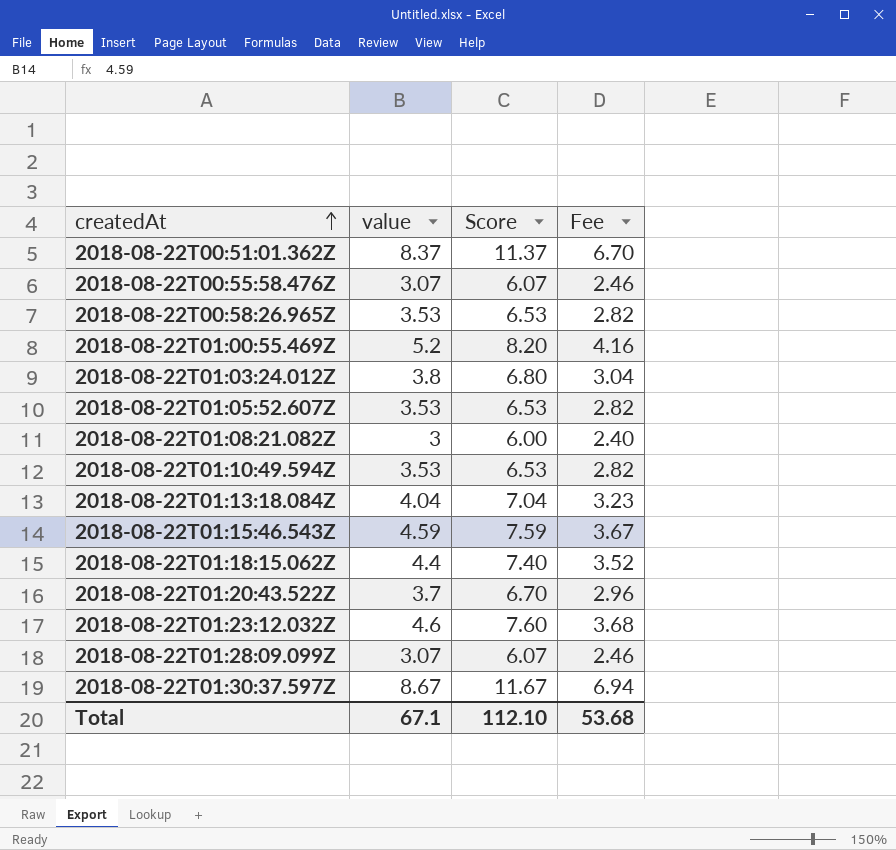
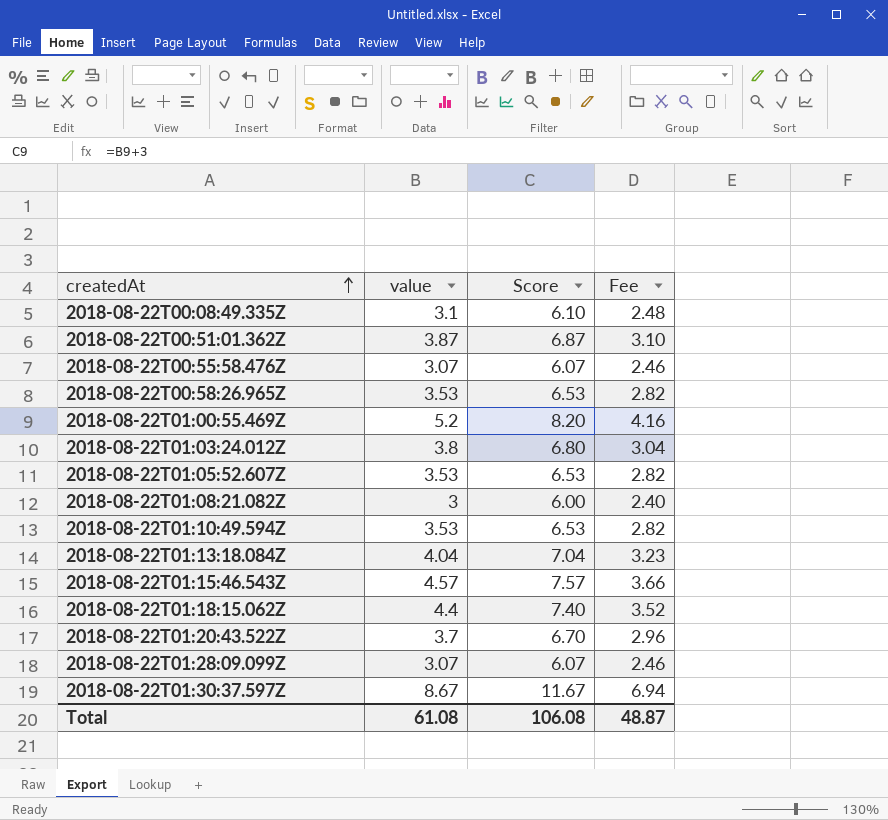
row 2018-08-22T01:23:12.032Z: 4.6 | 7.60 | 3.68 -> none
row 2018-08-22T00:08:49.335Z: none -> 3.1 | 6.10 | 2.48
2018-08-22T00:51:01.362Z | value: 8.37 -> 3.87
2018-08-22T00:51:01.362Z | Score: 11.37 -> 6.87
2018-08-22T00:51:01.362Z | Fee: 6.70 -> 3.10
2018-08-22T01:15:46.543Z | value: 4.59 -> 4.57
2018-08-22T01:15:46.543Z | Score: 7.59 -> 7.57
2018-08-22T01:15:46.543Z | Fee: 3.67 -> 3.66
Total | value: 67.1 -> 61.08
Total | Score: 112.10 -> 106.08
Total | Fee: 53.68 -> 48.87

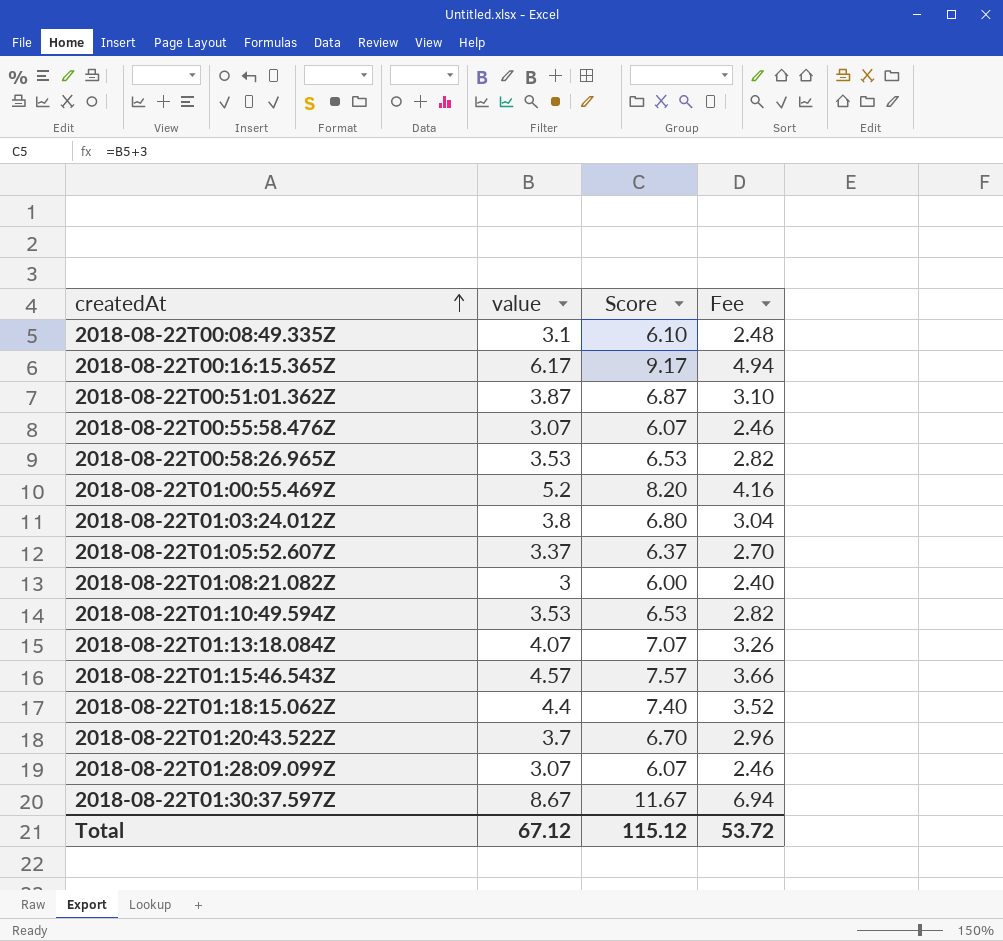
row 2018-08-22T00:16:15.365Z: none -> 6.17 | 9.17 | 4.94
2018-08-22T01:05:52.607Z | value: 3.53 -> 3.37
2018-08-22T01:05:52.607Z | Score: 6.53 -> 6.37
2018-08-22T01:05:52.607Z | Fee: 2.82 -> 2.70
2018-08-22T01:13:18.084Z | value: 4.04 -> 4.07
2018-08-22T01:13:18.084Z | Score: 7.04 -> 7.07
2018-08-22T01:13:18.084Z | Fee: 3.23 -> 3.26
Total | value: 61.08 -> 67.12
Total | Score: 106.08 -> 115.12
Total | Fee: 48.87 -> 53.72

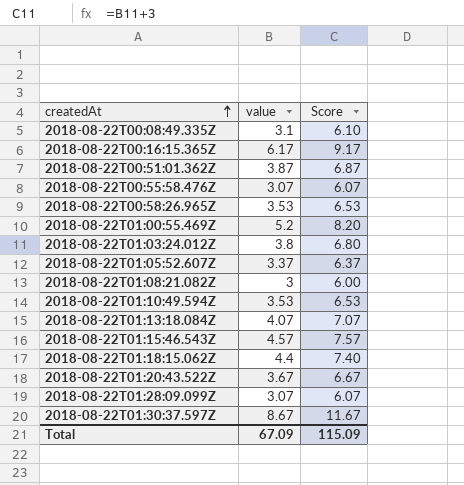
column Fee | formula: [value] * 0.8 -> none
2018-08-22T01:20:43.522Z | value: 3.7 -> 3.67
2018-08-22T01:20:43.522Z | Score: 6.70 -> 6.67
Total | value: 67.12 -> 67.09
Total | Score: 115.12 -> 115.09

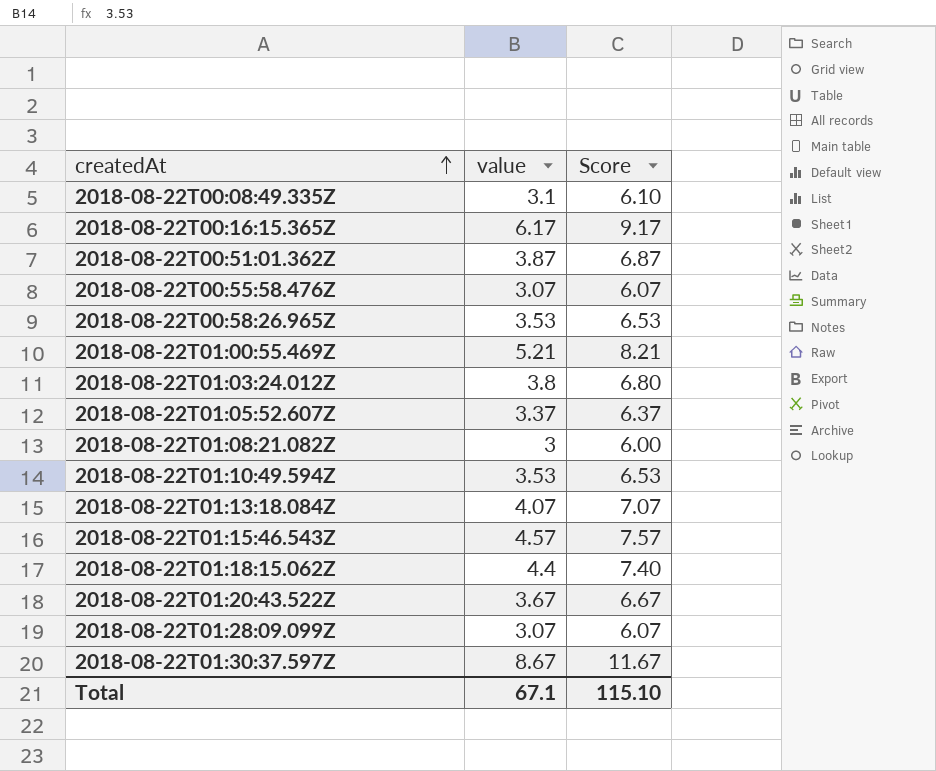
2018-08-22T01:00:55.469Z | value: 5.2 -> 5.21
2018-08-22T01:00:55.469Z | Score: 8.20 -> 8.21
Total | value: 67.09 -> 67.1
Total | Score: 115.09 -> 115.10

